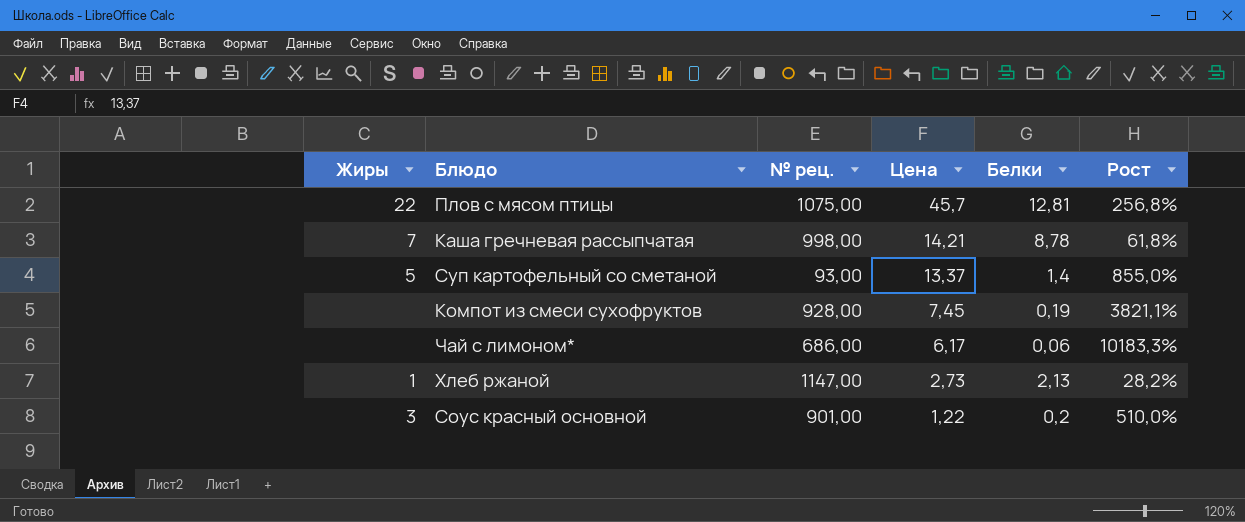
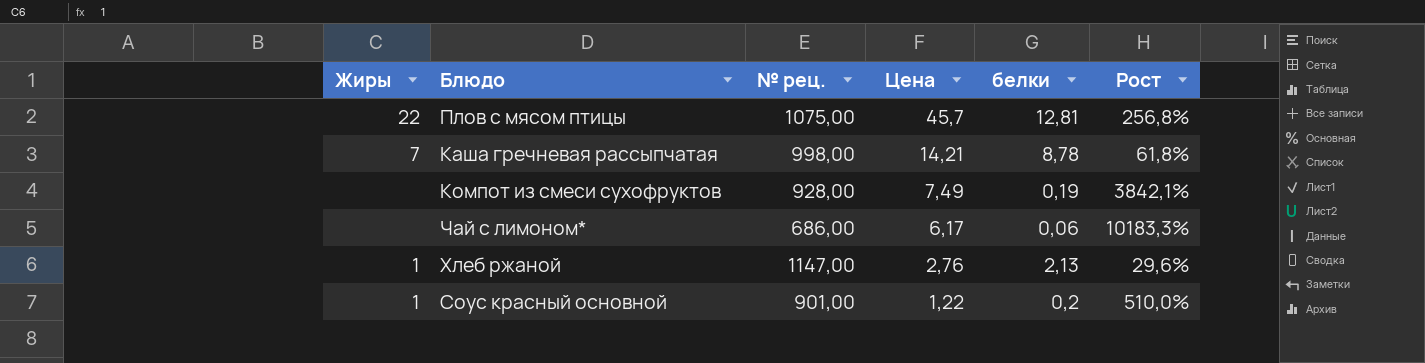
column name: Белки -> белки
row Суп картофельный со сметаной: 5 | 93,00 | 13,37 | 1,4 | 855,0% -> none
Компот из смеси сухофруктов | Цена: 7,45 -> 7,49
Компот из смеси сухофруктов | Рост: 3821,1% -> 3842,1%
Хлеб ржаной | Цена: 2,73 -> 2,76
Хлеб ржаной | Рост: 28,2% -> 29,6%
Соус красный основной | Жиры: 3 -> 1

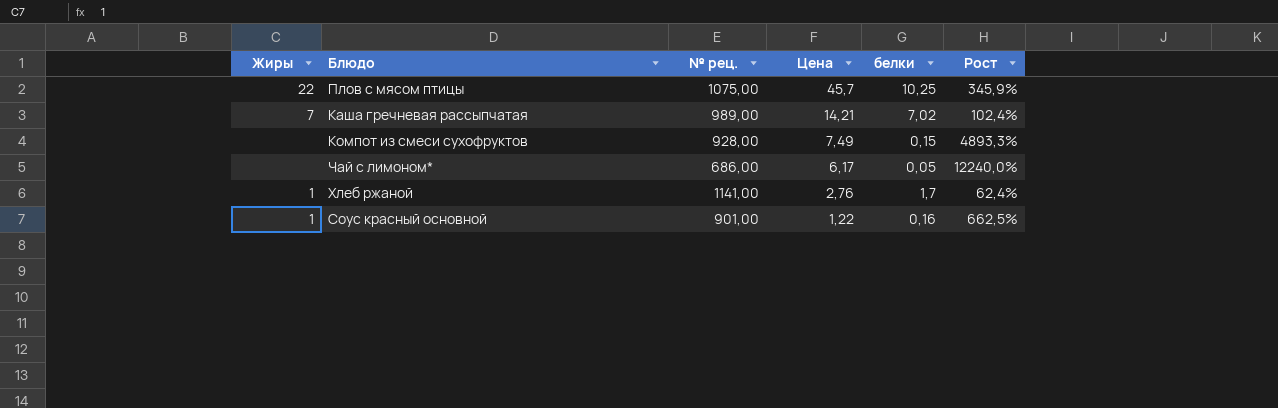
Плов с мясом птицы | белки: 12,81 -> 10,25
Плов с мясом птицы | Рост: 256,8% -> 345,9%
Каша гречневая рассыпчатая | № рец.: 998,00 -> 989,00
Каша гречневая рассыпчатая | белки: 8,78 -> 7,02
Каша гречневая рассыпчатая | Рост: 61,8% -> 102,4%
Компот из смеси сухофруктов | белки: 0,19 -> 0,15
Компот из смеси сухофруктов | Рост: 3842,1% -> 4893,3%
Чай с лимоном* | белки: 0,06 -> 0,05
Чай с лимоном* | Рост: 10183,3% -> 12240,0%
Хлеб ржаной | № рец.: 1147,00 -> 1141,00
Хлеб ржаной | белки: 2,13 -> 1,7
Хлеб ржаной | Рост: 29,6% -> 62,4%
Соус красный основной | белки: 0,2 -> 0,16
Соус красный основной | Рост: 510,0% -> 662,5%

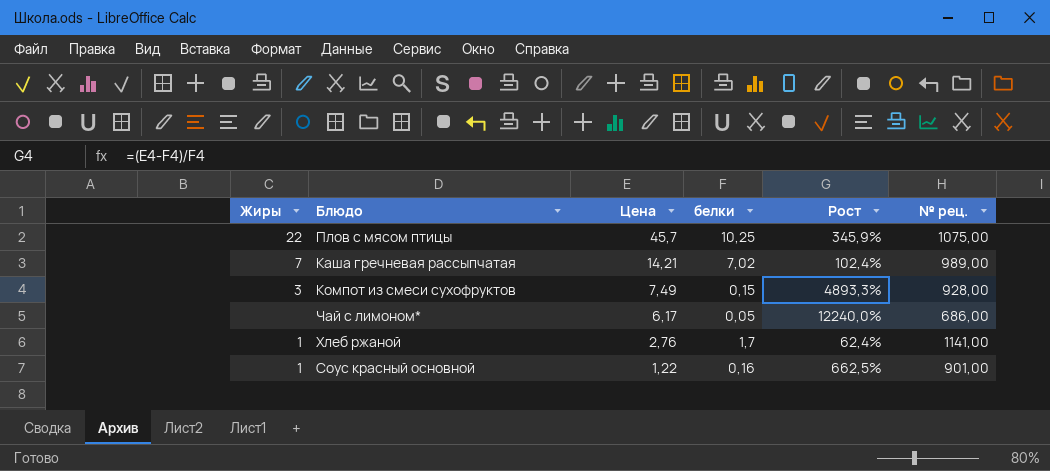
column № рец. | position: 3 -> 6
Компот из смеси сухофруктов | Жиры: none -> 3

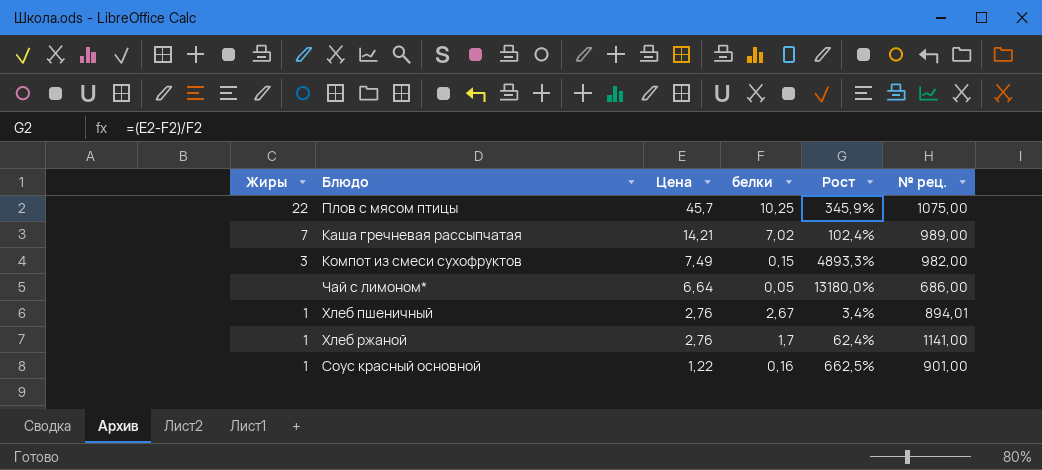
Компот из смеси сухофруктов | № рец.: 928,00 -> 982,00
Чай с лимоном* | Цена: 6,17 -> 6,64
Чай с лимоном* | Рост: 12240,0% -> 13180,0%
row Хлеб пшеничный: none -> 1 | 2,76 | 2,67 | 3,4% | 894,01

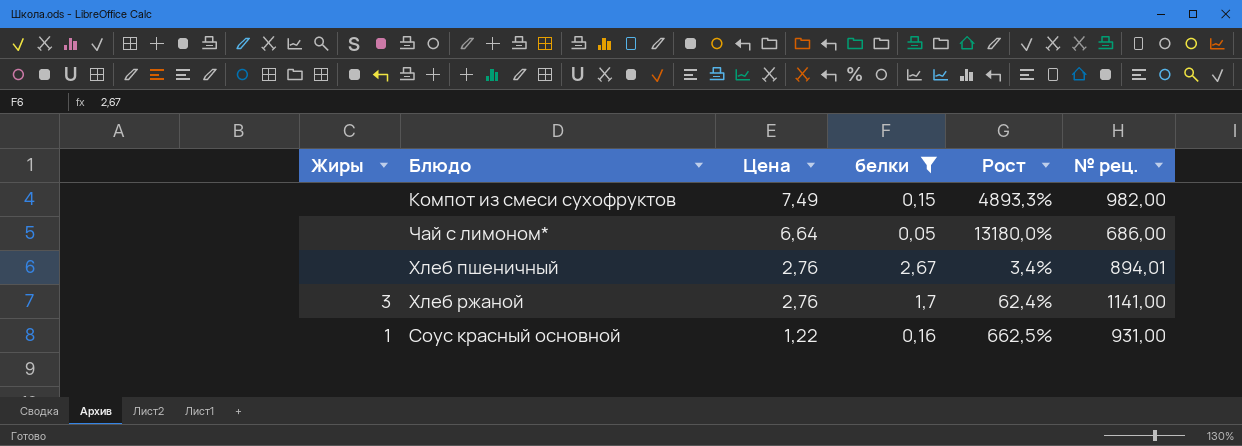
filter: none -> белки <= 2,67
Компот из смеси сухофруктов | Жиры: 3 -> none
Хлеб пшеничный | Жиры: 1 -> none
Хлеб ржаной | Жиры: 1 -> 3
Соус красный основной | № рец.: 901,00 -> 931,00

